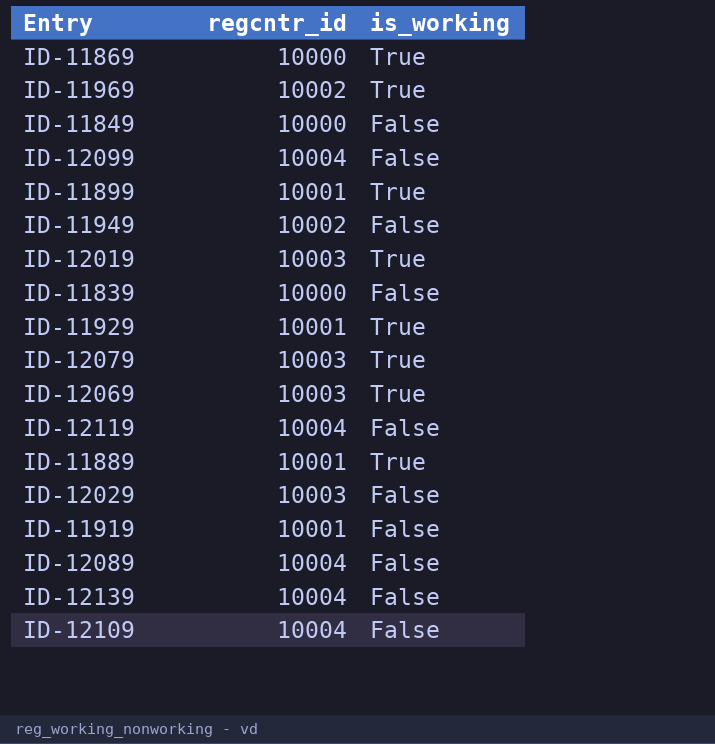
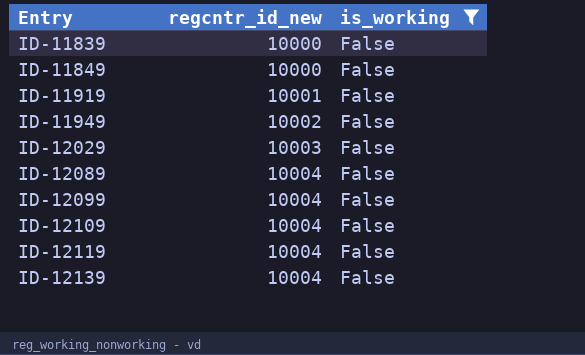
filter: none -> is_working = False
row order: none -> Entry ascending
column name: regcntr_id -> regcntr_id_new

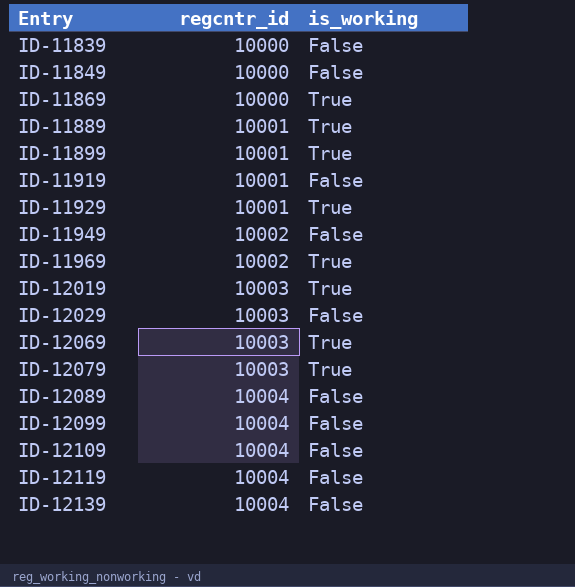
filter: is_working = False -> none
column name: regcntr_id_new -> regcntr_id

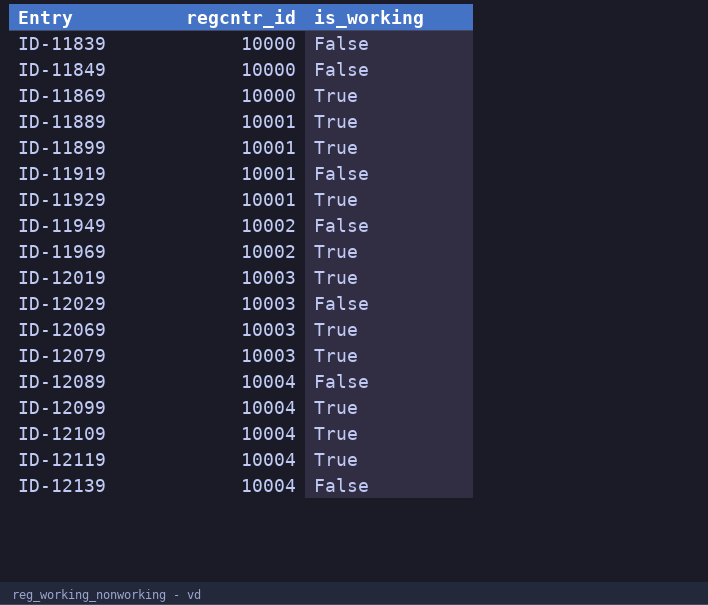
ID-12099 | is_working: False -> True
ID-12109 | is_working: False -> True
ID-12119 | is_working: False -> True

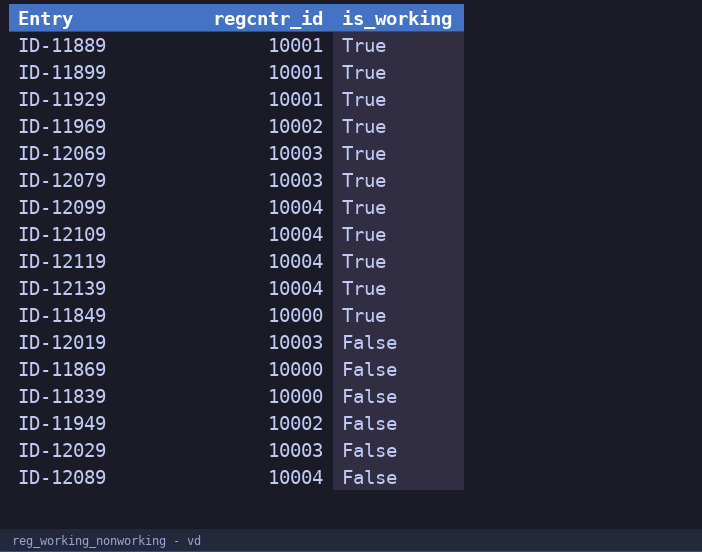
row order: Entry ascending -> is_working descending
row ID-11919: 10001 | False -> none
ID-12139 | is_working: False -> True
ID-11849 | is_working: False -> True
ID-12019 | is_working: True -> False
ID-11869 | is_working: True -> False

